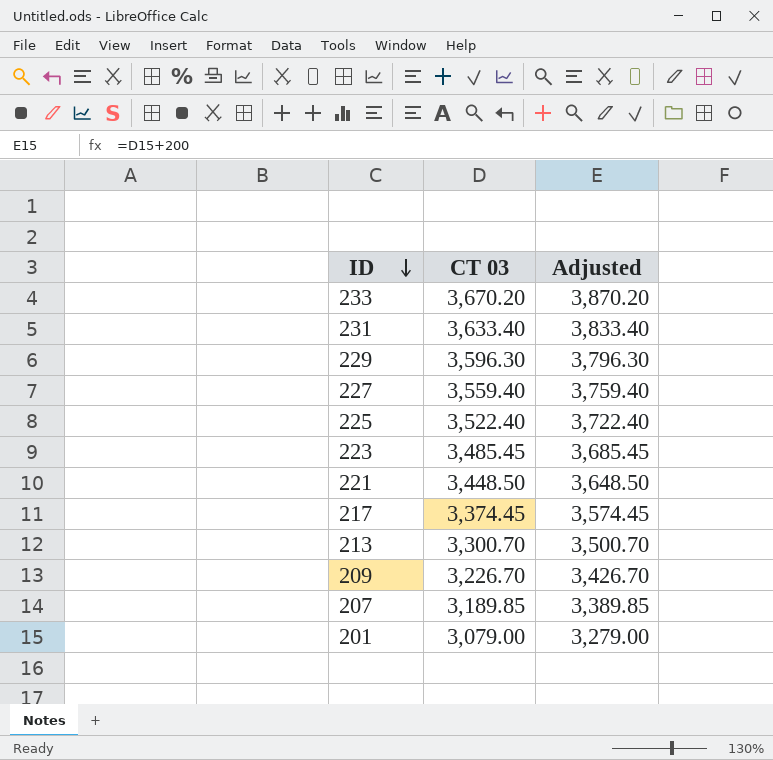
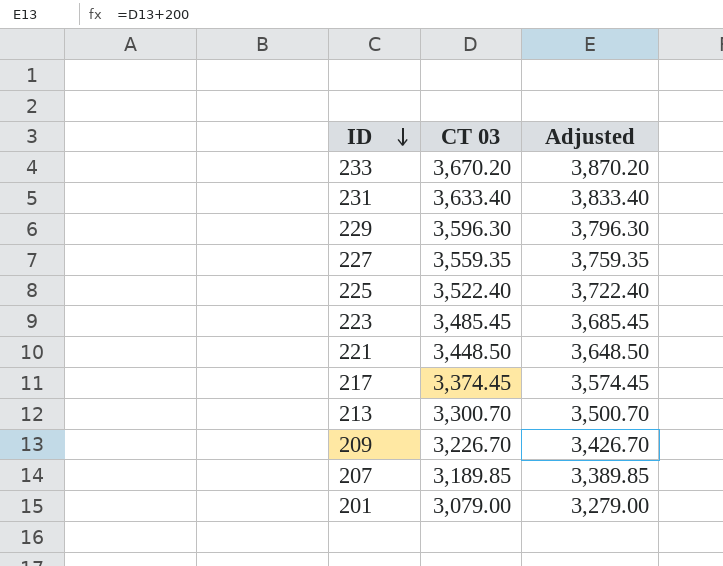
227 | CT 03: 3,559.40 -> 3,559.35
227 | Adjusted: 3,759.40 -> 3,759.35

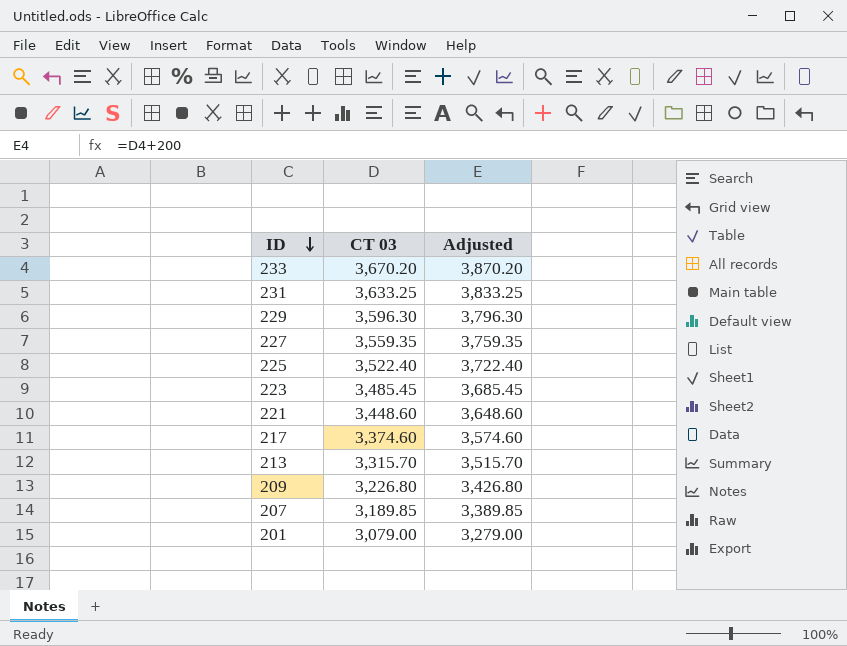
231 | CT 03: 3,633.40 -> 3,633.25
231 | Adjusted: 3,833.40 -> 3,833.25
221 | CT 03: 3,448.50 -> 3,448.60
221 | Adjusted: 3,648.50 -> 3,648.60
217 | CT 03: 3,374.45 -> 3,374.60
217 | Adjusted: 3,574.45 -> 3,574.60
213 | CT 03: 3,300.70 -> 3,315.70
213 | Adjusted: 3,500.70 -> 3,515.70
209 | CT 03: 3,226.70 -> 3,226.80
209 | Adjusted: 3,426.70 -> 3,426.80

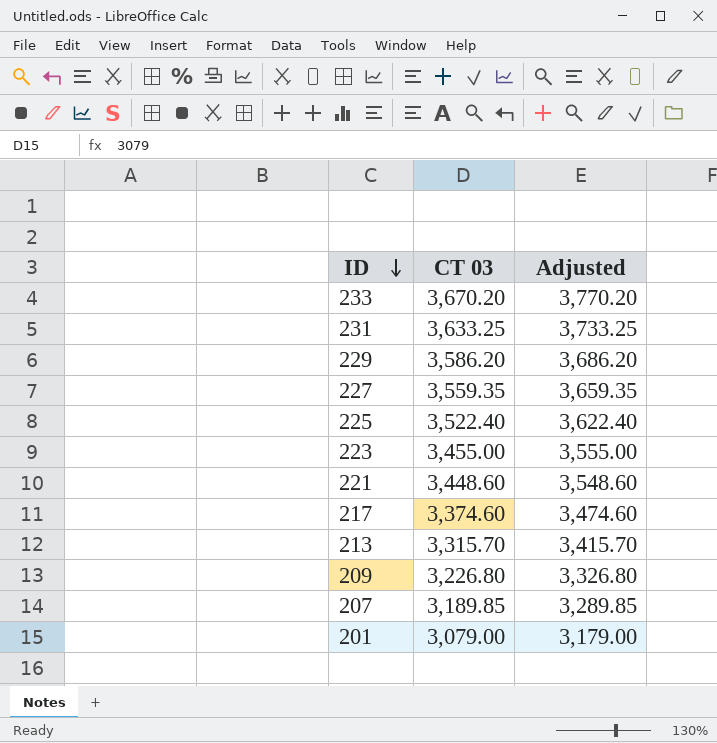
column Adjusted | formula: [CT 03] + 200 -> [CT 03] + 100
229 | CT 03: 3,596.30 -> 3,586.20
223 | CT 03: 3,485.45 -> 3,455.00

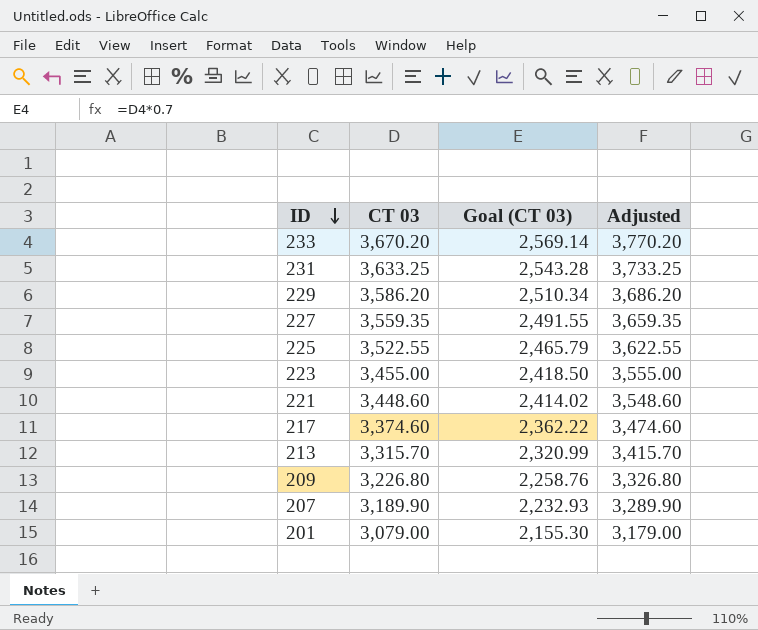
column Goal (CT 03) | formula: none -> [CT 03] * 0.7
225 | CT 03: 3,522.40 -> 3,522.55
225 | Adjusted: 3,622.40 -> 3,622.55
207 | CT 03: 3,189.85 -> 3,189.90
207 | Adjusted: 3,289.85 -> 3,289.90

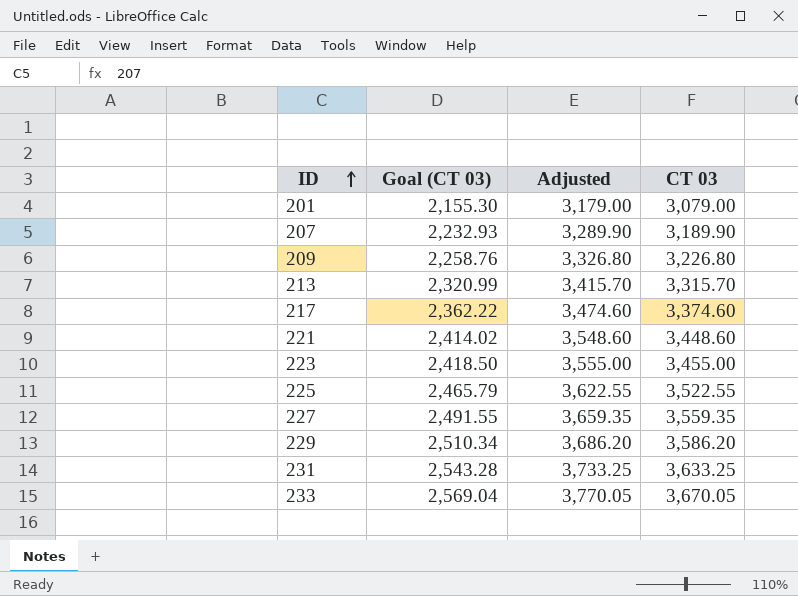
row order: ID descending -> ID ascending
column CT 03 | position: 2 -> 4
233 | Goal (CT 03): 2,569.14 -> 2,569.04
233 | Adjusted: 3,770.20 -> 3,770.05
233 | CT 03: 3,670.20 -> 3,670.05

